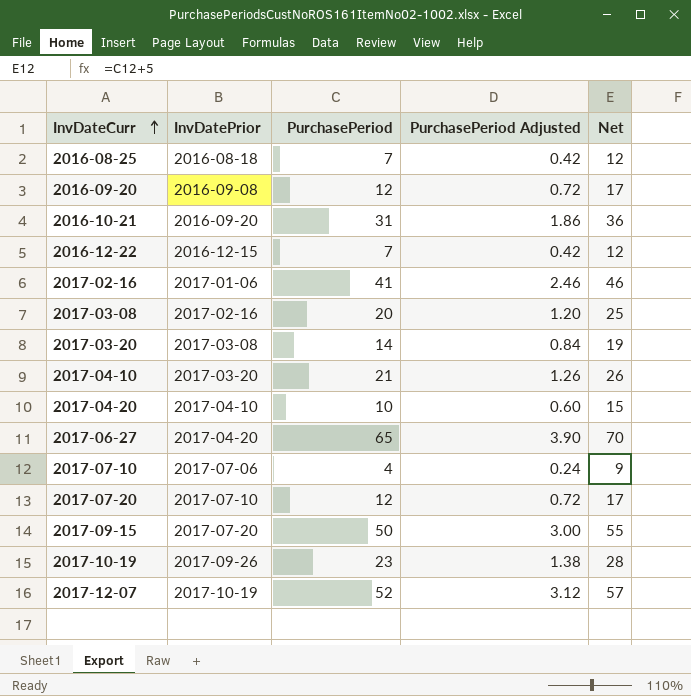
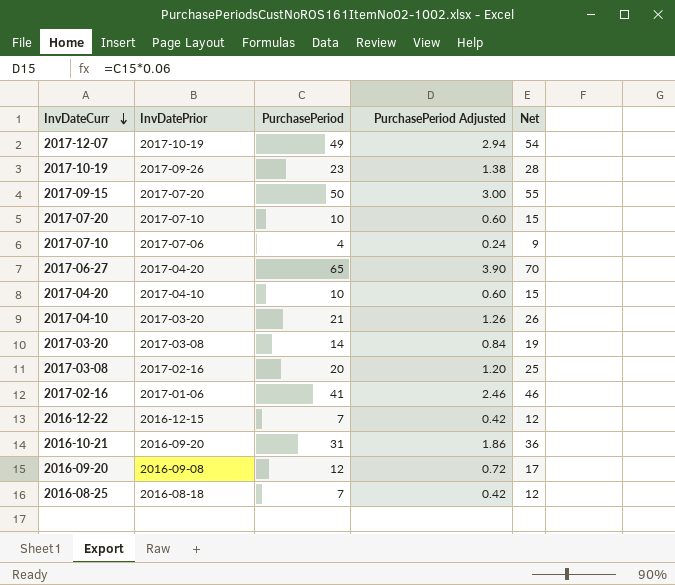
row order: InvDateCurr ascending -> InvDateCurr descending
2017-12-07 | PurchasePeriod: 52 -> 49
2017-12-07 | PurchasePeriod Adjusted: 3.12 -> 2.94
2017-12-07 | Net: 57 -> 54
2017-07-20 | PurchasePeriod: 12 -> 10
2017-07-20 | PurchasePeriod Adjusted: 0.72 -> 0.60
2017-07-20 | Net: 17 -> 15

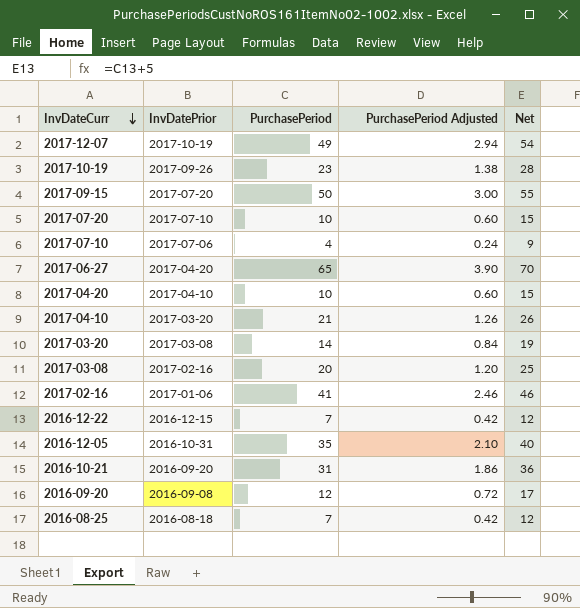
row 2016-12-05: none -> 2016-10-31 | 35 | 2.10 | 40

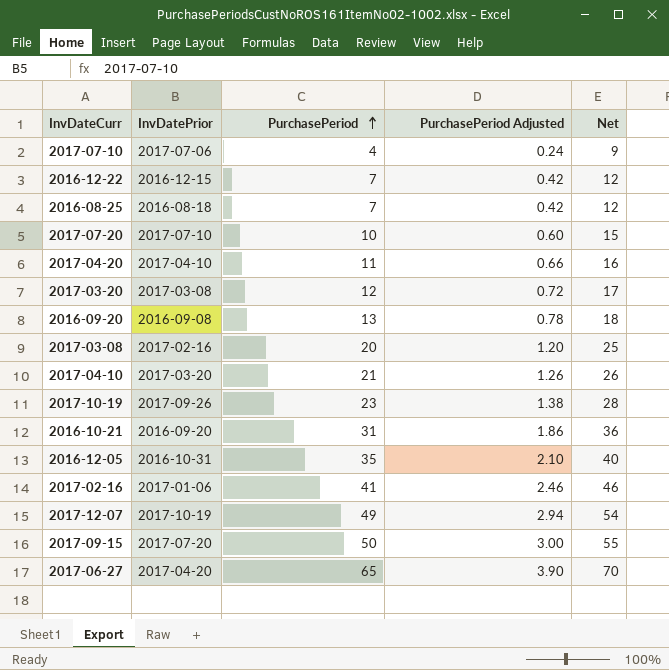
row order: InvDateCurr descending -> PurchasePeriod ascending
2017-04-20 | PurchasePeriod: 10 -> 11
2017-04-20 | PurchasePeriod Adjusted: 0.60 -> 0.66
2017-04-20 | Net: 15 -> 16
2017-03-20 | PurchasePeriod: 14 -> 12
2017-03-20 | PurchasePeriod Adjusted: 0.84 -> 0.72
2017-03-20 | Net: 19 -> 17
2016-09-20 | PurchasePeriod: 12 -> 13
2016-09-20 | PurchasePeriod Adjusted: 0.72 -> 0.78
2016-09-20 | Net: 17 -> 18

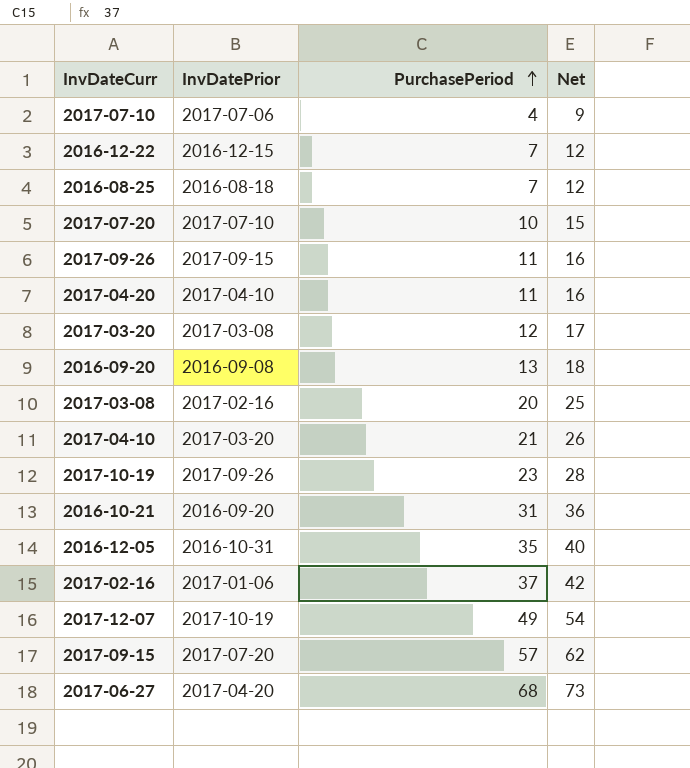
column PurchasePeriod Adjusted | formula: [PurchasePeriod] * 0.06 -> none
row 2017-09-26: none -> 2017-09-15 | 11 | 16
2017-02-16 | PurchasePeriod: 41 -> 37
2017-02-16 | Net: 46 -> 42
2017-09-15 | PurchasePeriod: 50 -> 57
2017-09-15 | Net: 55 -> 62
2017-06-27 | PurchasePeriod: 65 -> 68
2017-06-27 | Net: 70 -> 73

